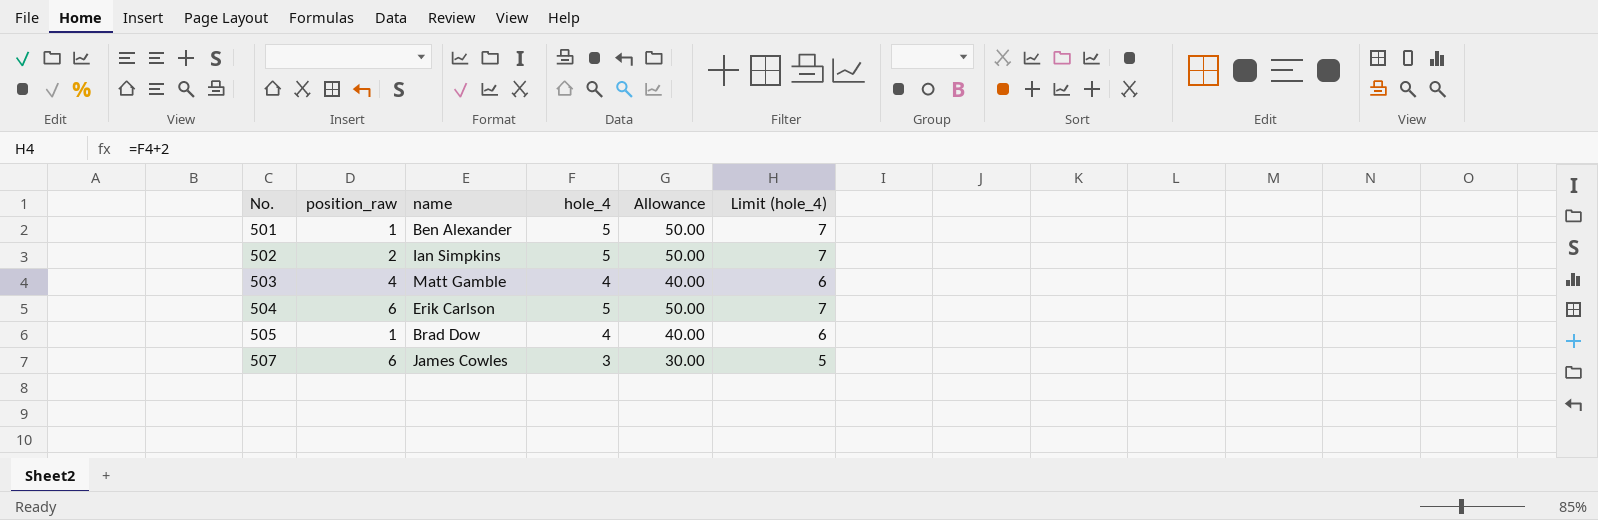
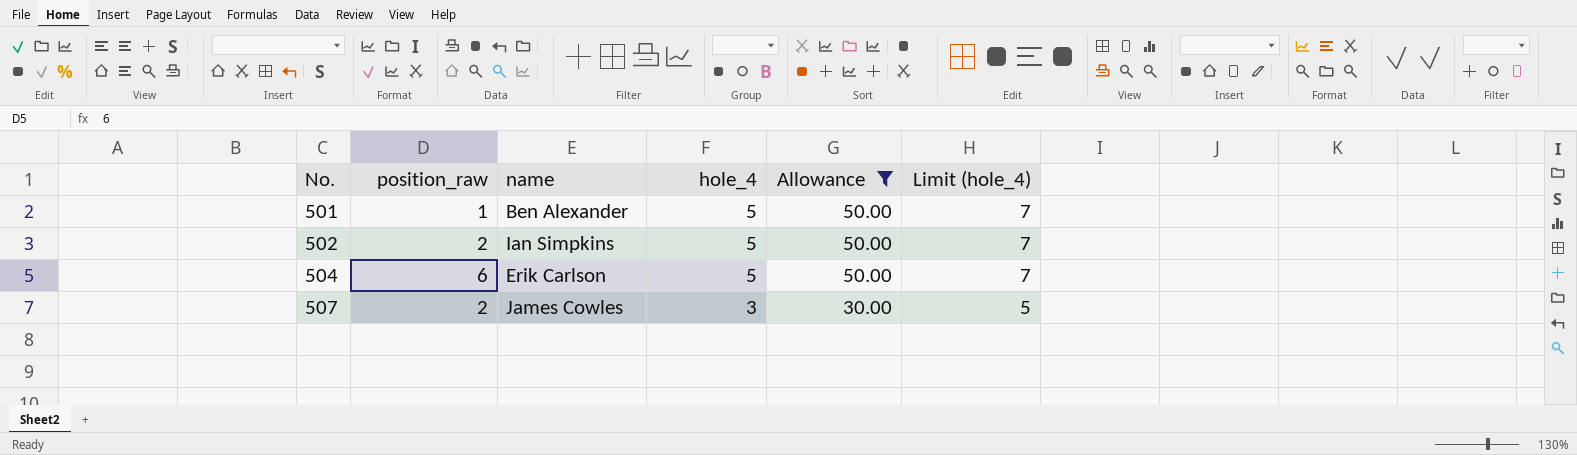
filter: none -> Allowance != 40.00
507 | position_raw: 6 -> 2

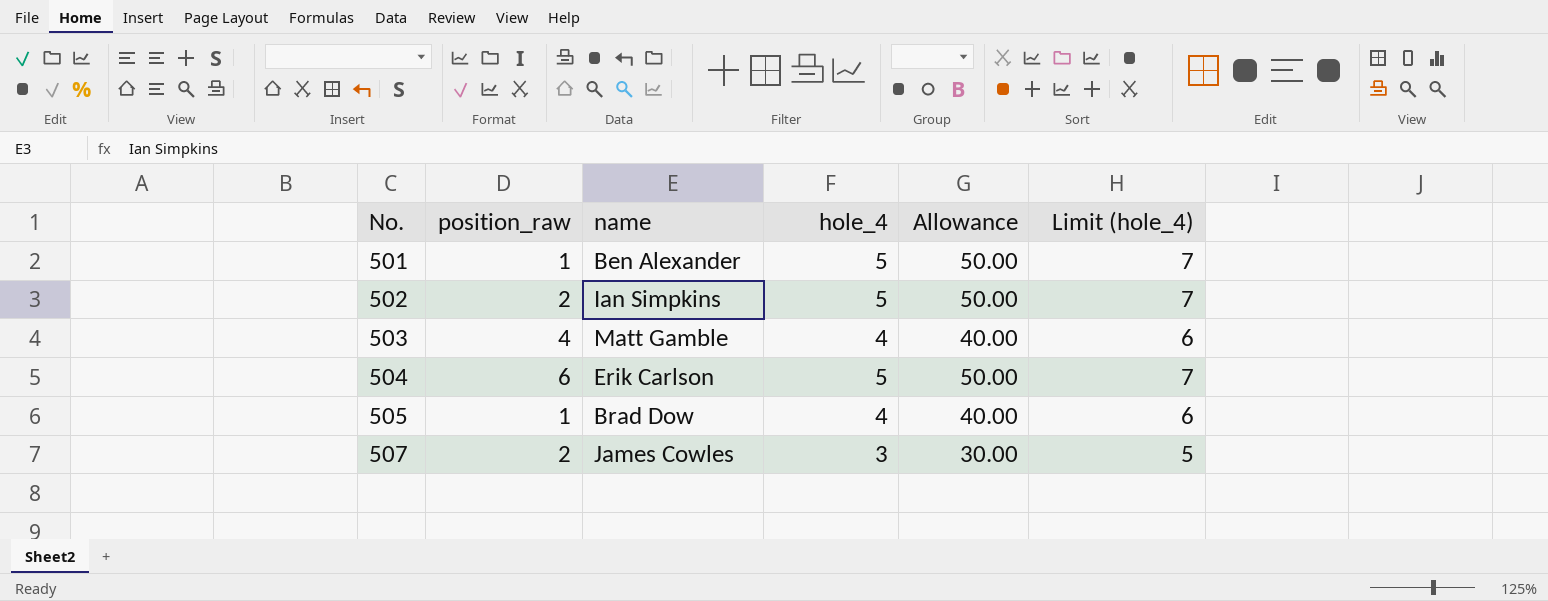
filter: Allowance != 40.00 -> none

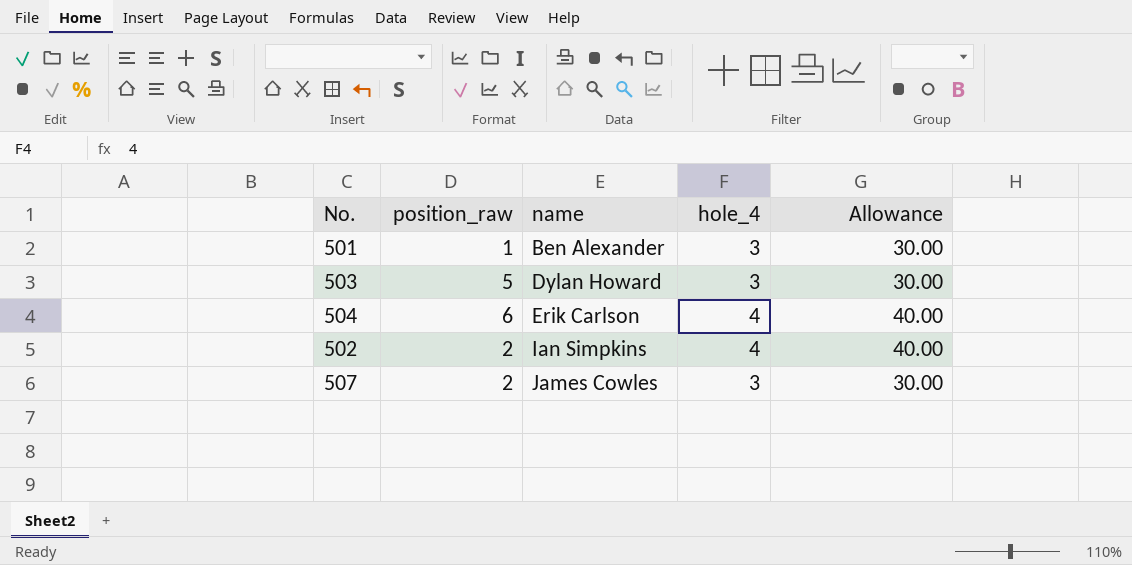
row order: No. ascending -> name ascending
column Limit (hole_4) | formula: [hole_4] + 2 -> none
row 505: 1 | Brad Dow | 4 | 40.00 | 6 -> none
501 | hole_4: 5 -> 3
501 | Allowance: 50.00 -> 30.00
503 | position_raw: 4 -> 5
503 | name: Matt Gamble -> Dylan Howard
503 | hole_4: 4 -> 3
503 | Allowance: 40.00 -> 30.00
504 | hole_4: 5 -> 4
504 | Allowance: 50.00 -> 40.00
502 | hole_4: 5 -> 4
502 | Allowance: 50.00 -> 40.00

